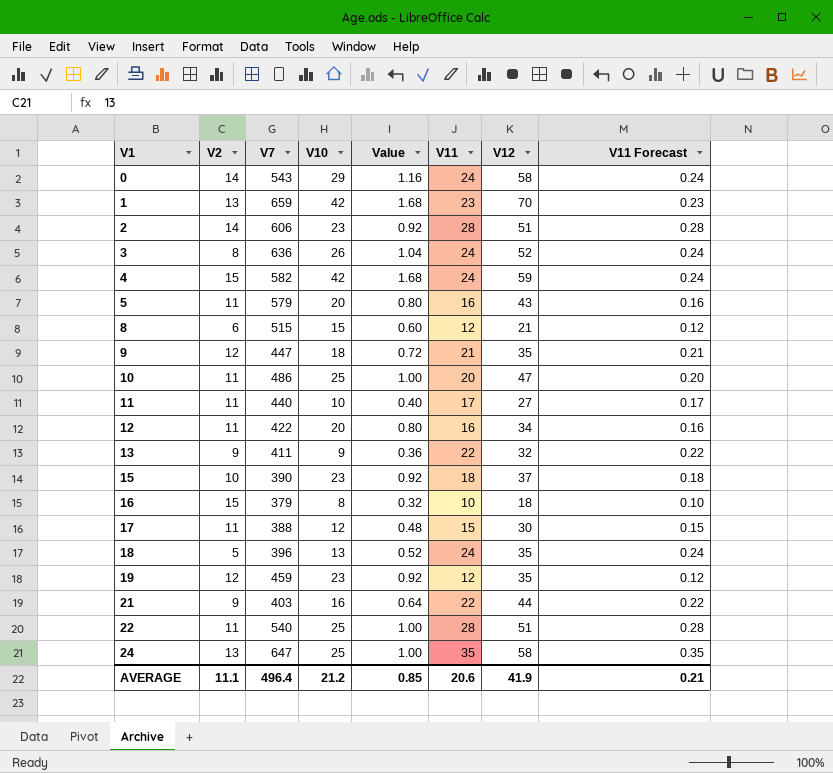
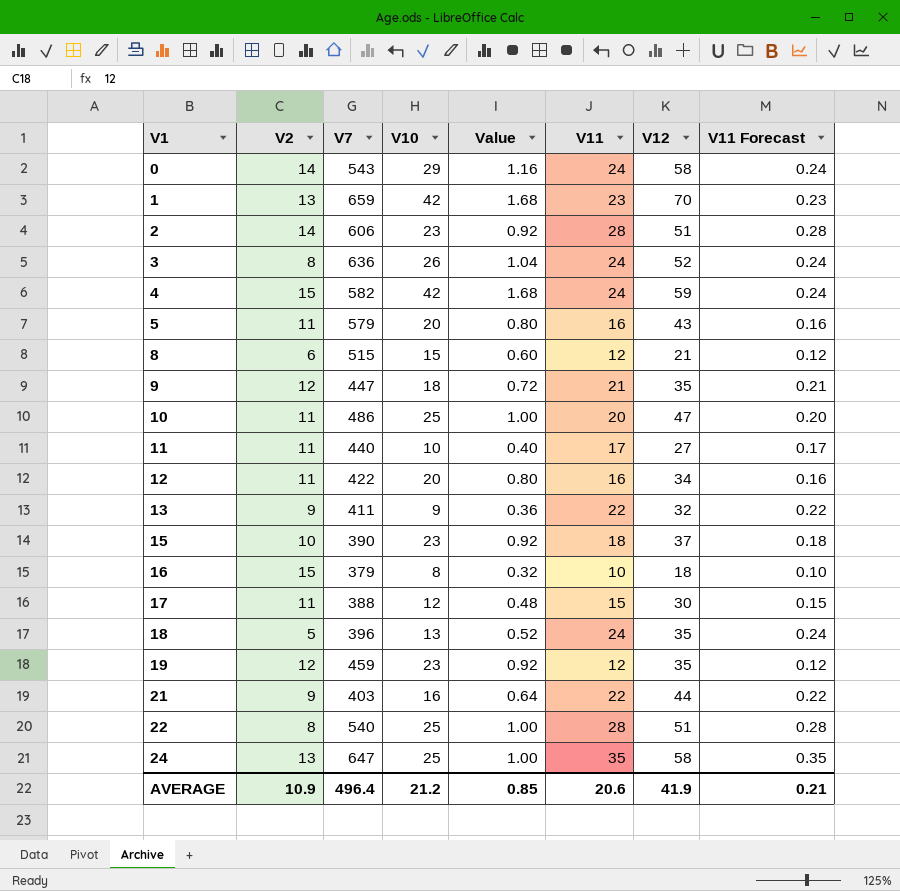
22 | V2: 11 -> 8
AVERAGE | V2: 11.1 -> 10.9

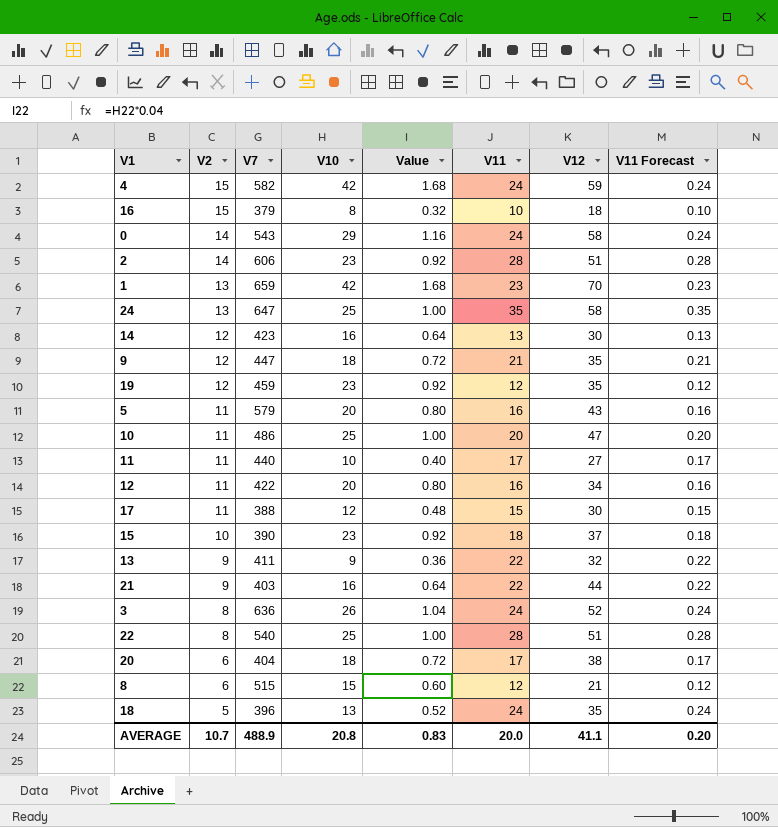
row order: V1 ascending -> V2 descending
row 14: none -> 12 | 423 | 16 | 0.64 | 13 | 30 | 0.13
row 20: none -> 6 | 404 | 18 | 0.72 | 17 | 38 | 0.17
AVERAGE | V2: 10.9 -> 10.7
AVERAGE | V7: 496.4 -> 488.9
AVERAGE | V10: 21.2 -> 20.8
AVERAGE | Value: 0.85 -> 0.83
AVERAGE | V11: 20.6 -> 20.0
AVERAGE | V12: 41.9 -> 41.1
AVERAGE | V11 Forecast: 0.21 -> 0.20

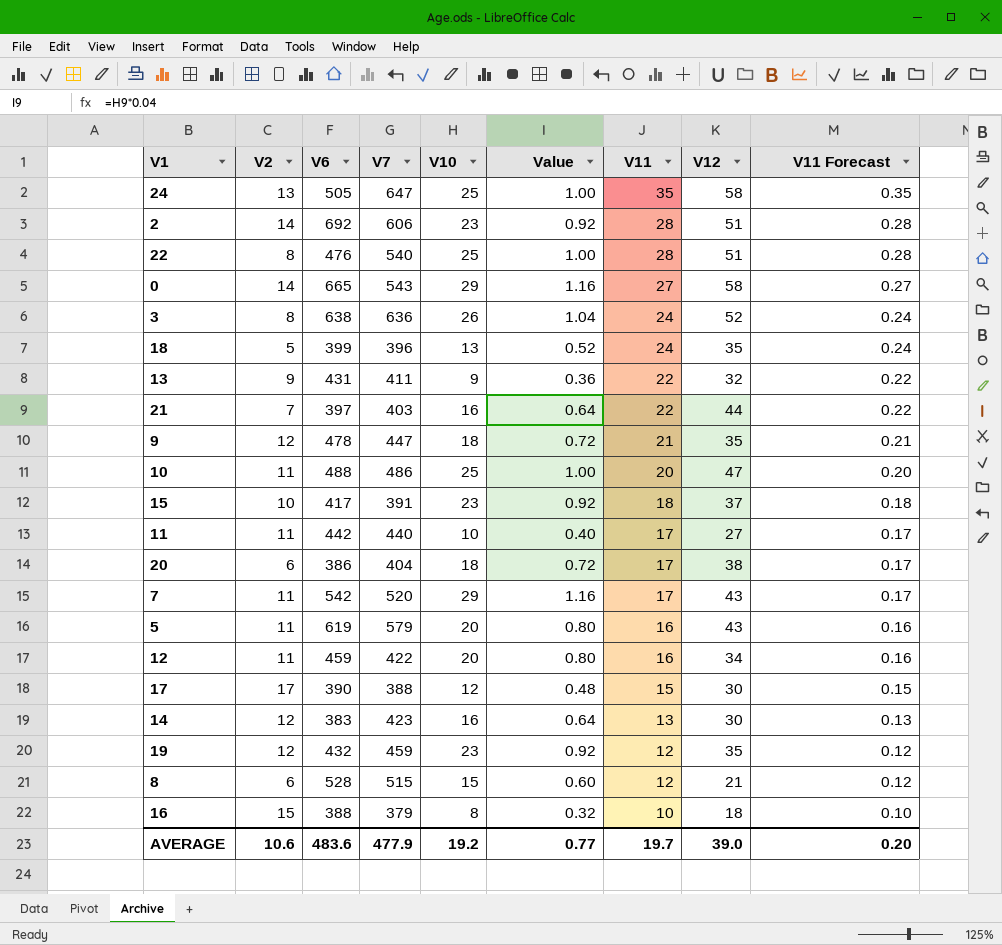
row order: V2 descending -> V11 descending
column V6 | position: none -> 3
row 4: 15 | 582 | 42 | 1.68 | 24 | 59 | 0.24 -> none
row 1: 13 | 659 | 42 | 1.68 | 23 | 70 | 0.23 -> none
0 | V11: 24 -> 27
0 | V11 Forecast: 0.24 -> 0.27
21 | V2: 9 -> 7
15 | V7: 390 -> 391
row 7: none -> 11 | 542 | 520 | 29 | 1.16 | 17 | 43 | 0.17
17 | V2: 11 -> 17
AVERAGE | V2: 10.7 -> 10.6
AVERAGE | V7: 488.9 -> 477.9
AVERAGE | V10: 20.8 -> 19.2
AVERAGE | Value: 0.83 -> 0.77
AVERAGE | V11: 20.0 -> 19.7
AVERAGE | V12: 41.1 -> 39.0

